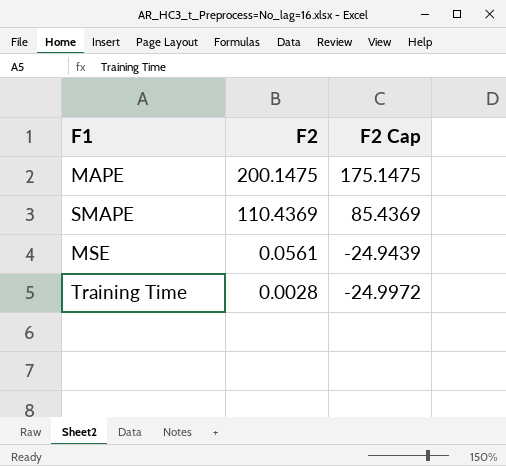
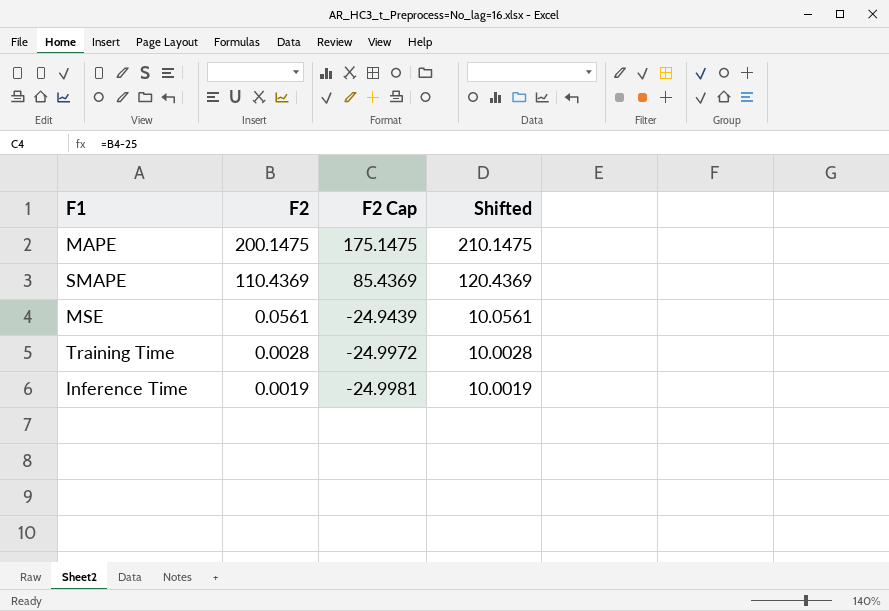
column Shifted | formula: none -> [F2] + 10
row Inference Time: none -> 0.0019 | -24.9981 | 10.0019

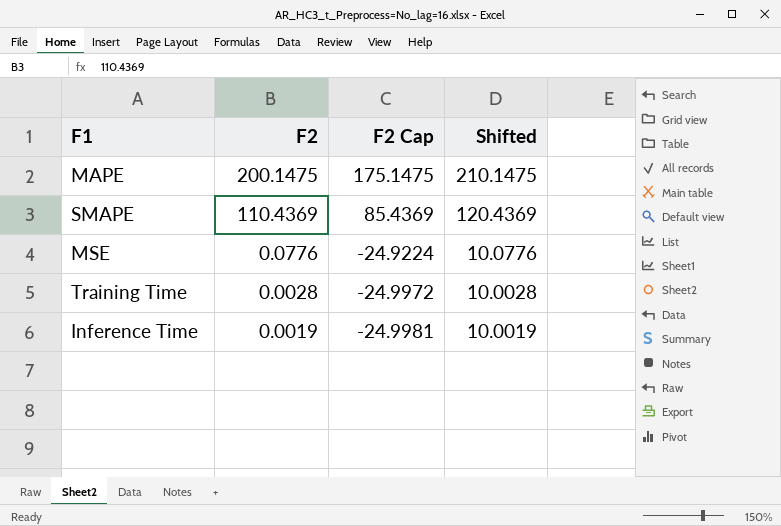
MSE | F2: 0.0561 -> 0.0776
MSE | F2 Cap: -24.9439 -> -24.9224
MSE | Shifted: 10.0561 -> 10.0776

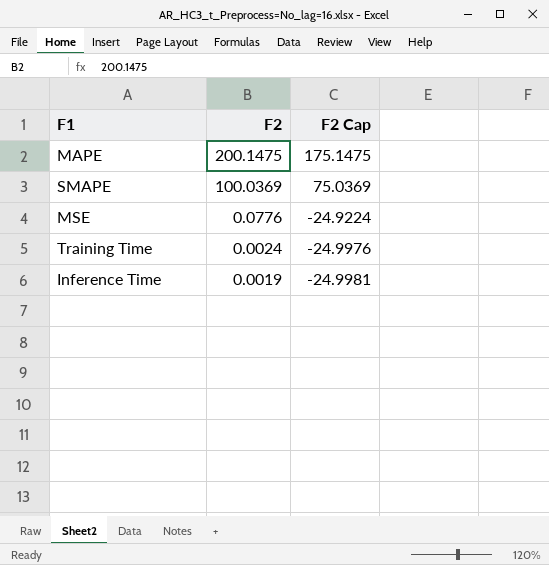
column Shifted | formula: [F2] + 10 -> none
SMAPE | F2: 110.4369 -> 100.0369
SMAPE | F2 Cap: 85.4369 -> 75.0369
Training Time | F2: 0.0028 -> 0.0024
Training Time | F2 Cap: -24.9972 -> -24.9976

